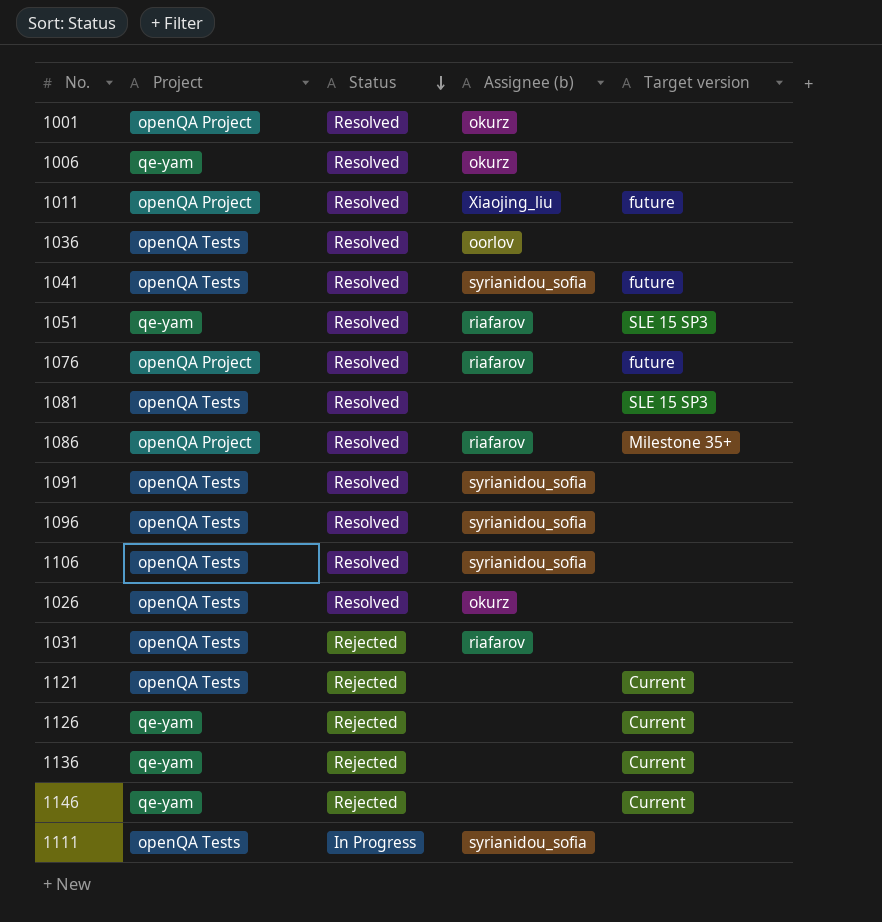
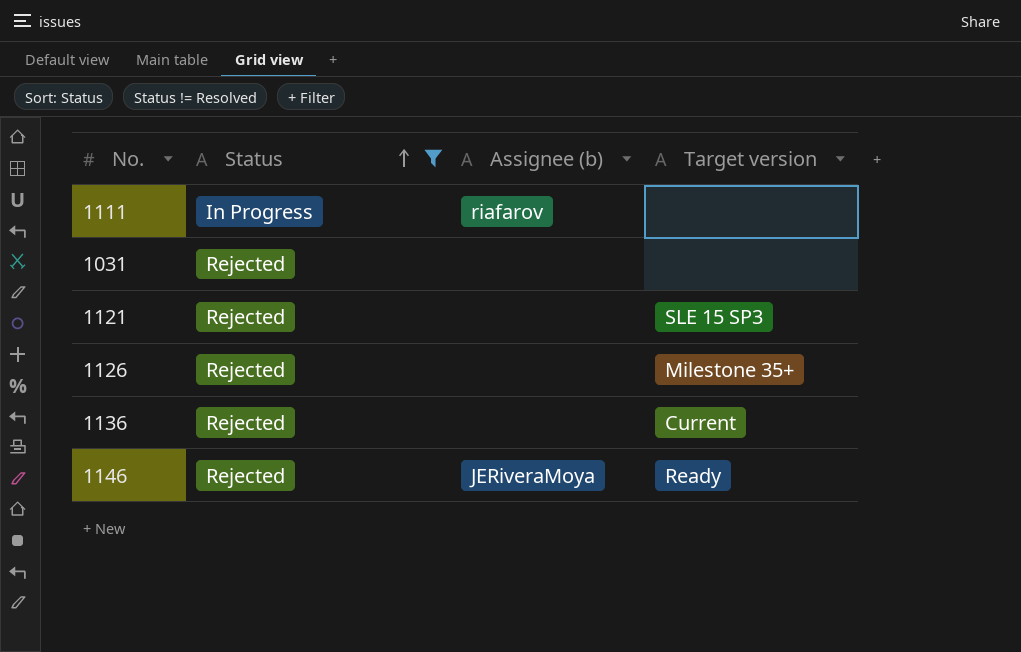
filter: none -> Status != Resolved
row order: Status descending -> Status ascending
column Project | position: 2 -> none
1111 | Assignee (b): syrianidou_sofia -> riafarov
1031 | Assignee (b): riafarov -> none
1121 | Target version: Current -> SLE 15 SP3
1126 | Target version: Current -> Milestone 35+
1146 | Assignee (b): none -> JERiveraMoya
1146 | Target version: Current -> Ready

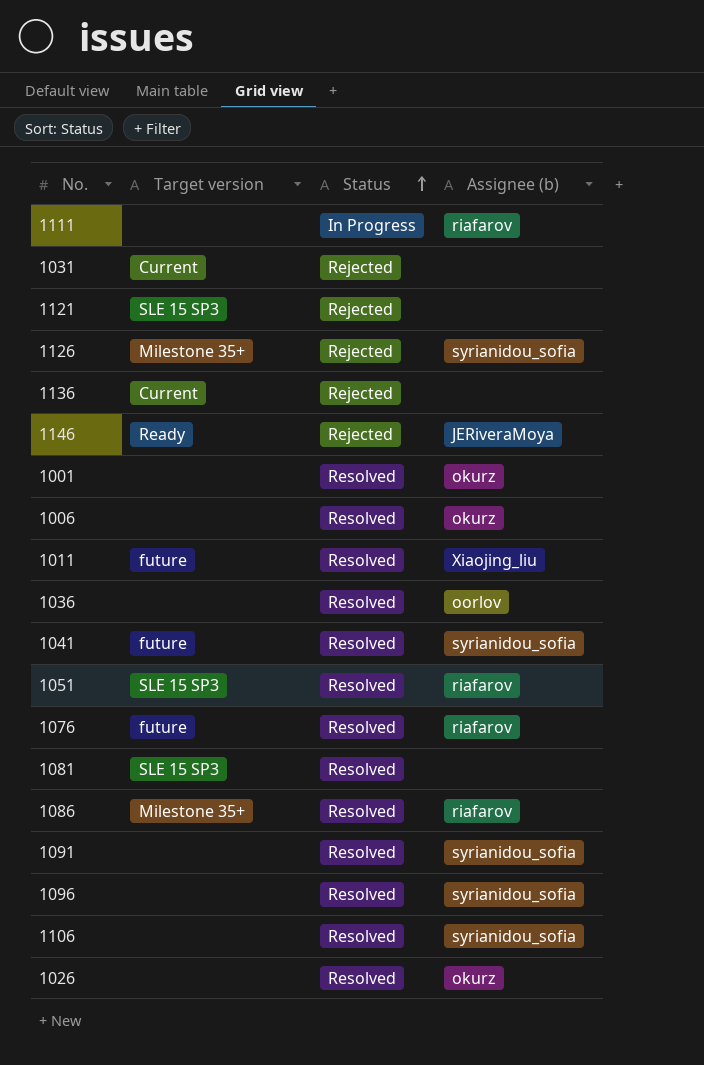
filter: Status != Resolved -> none
column Target version | position: 4 -> 2
1031 | Target version: none -> Current
1126 | Assignee (b): none -> syrianidou_sofia

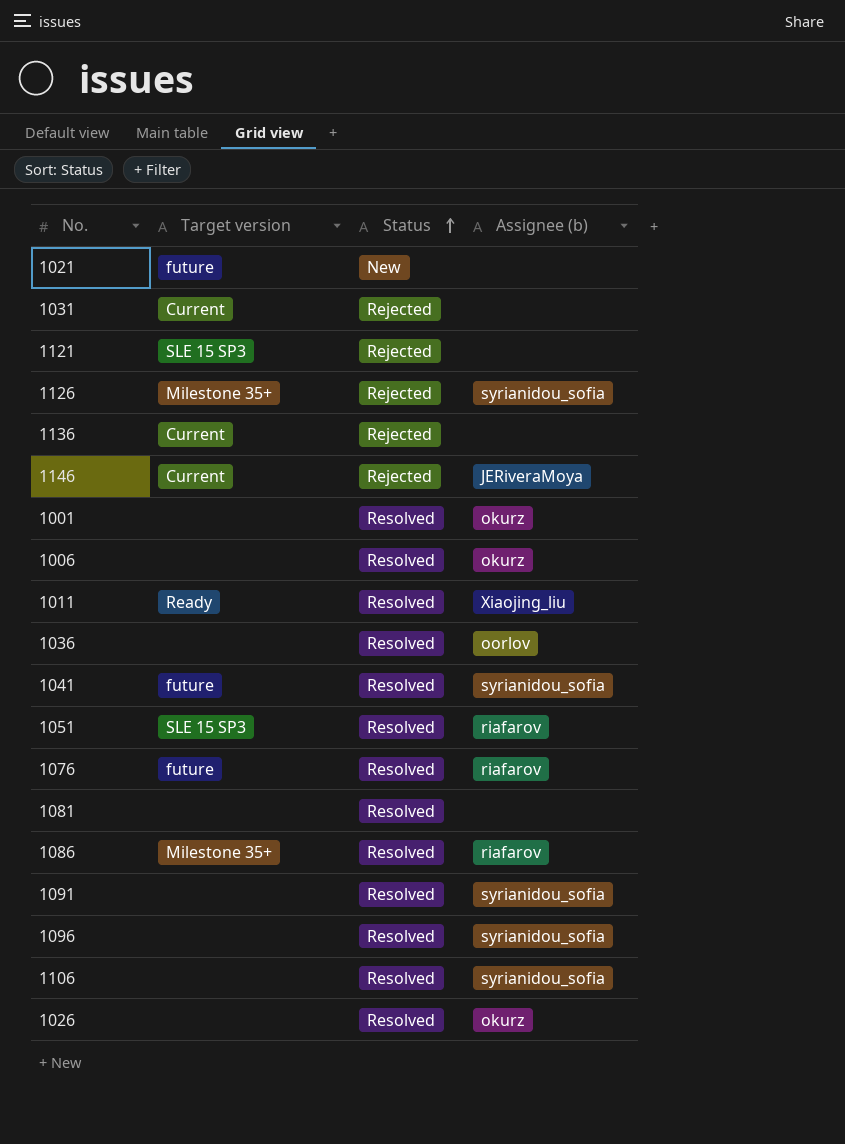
row 1111: none | In Progress | riafarov -> none
row 1021: none -> future | New | none
1146 | Target version: Ready -> Current
1011 | Target version: future -> Ready
1081 | Target version: SLE 15 SP3 -> none

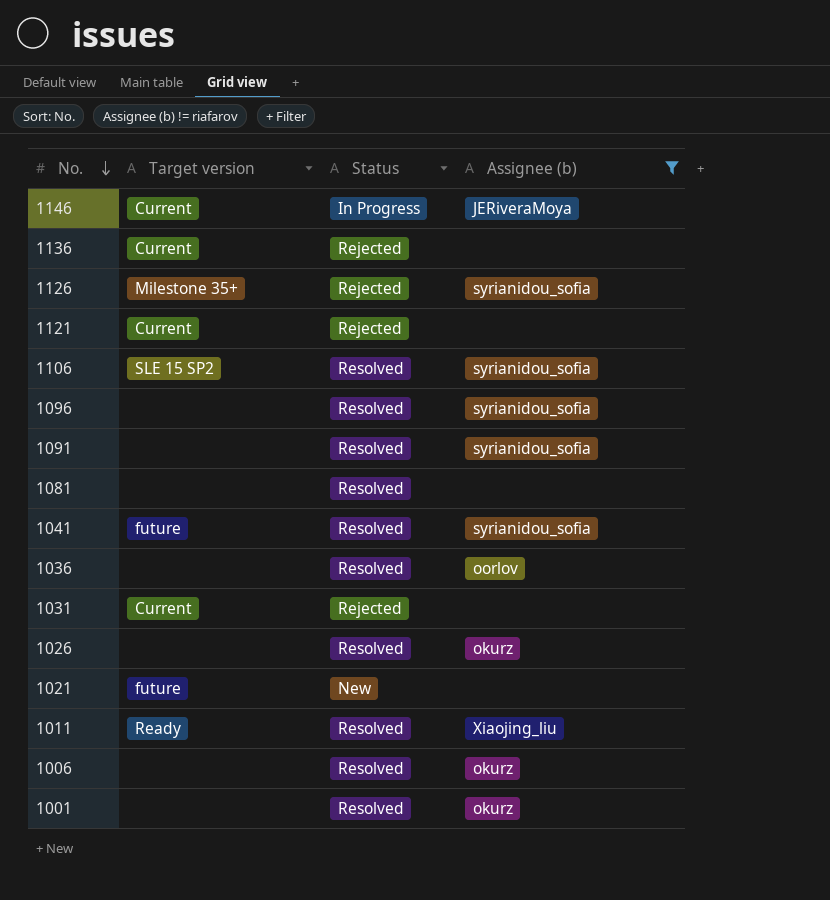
filter: none -> Assignee (b) != riafarov
row order: Status ascending -> No. descending
1146 | Status: Rejected -> In Progress
1121 | Target version: SLE 15 SP3 -> Current
1106 | Target version: none -> SLE 15 SP2

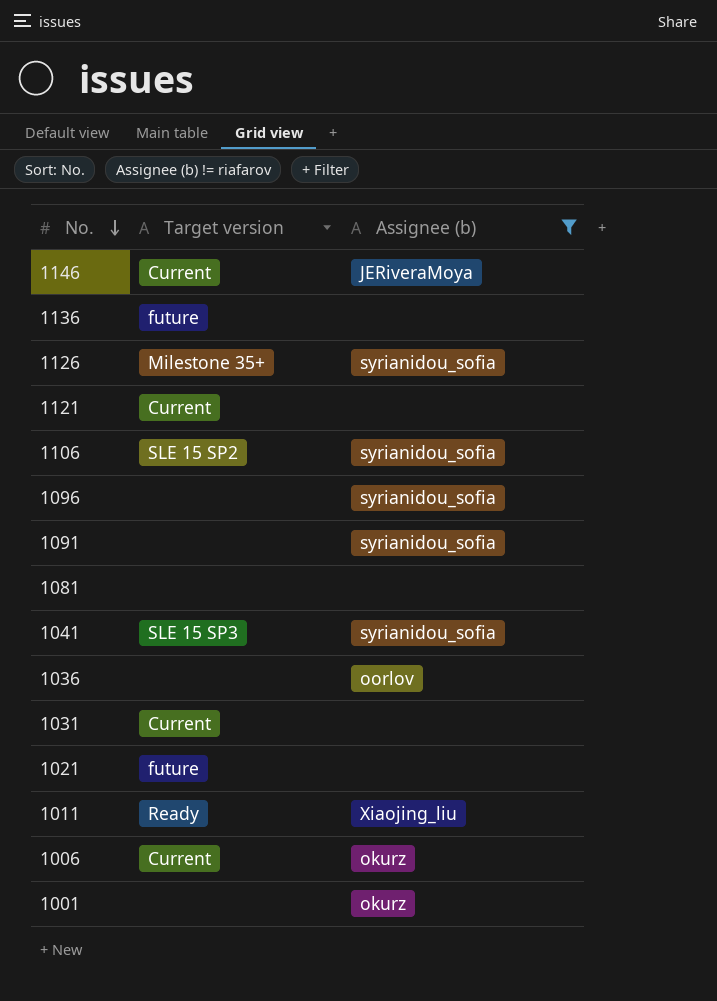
column Status | position: 3 -> none
row 1026: none | Resolved | okurz -> none
1136 | Target version: Current -> future
1041 | Target version: future -> SLE 15 SP3
1006 | Target version: none -> Current

